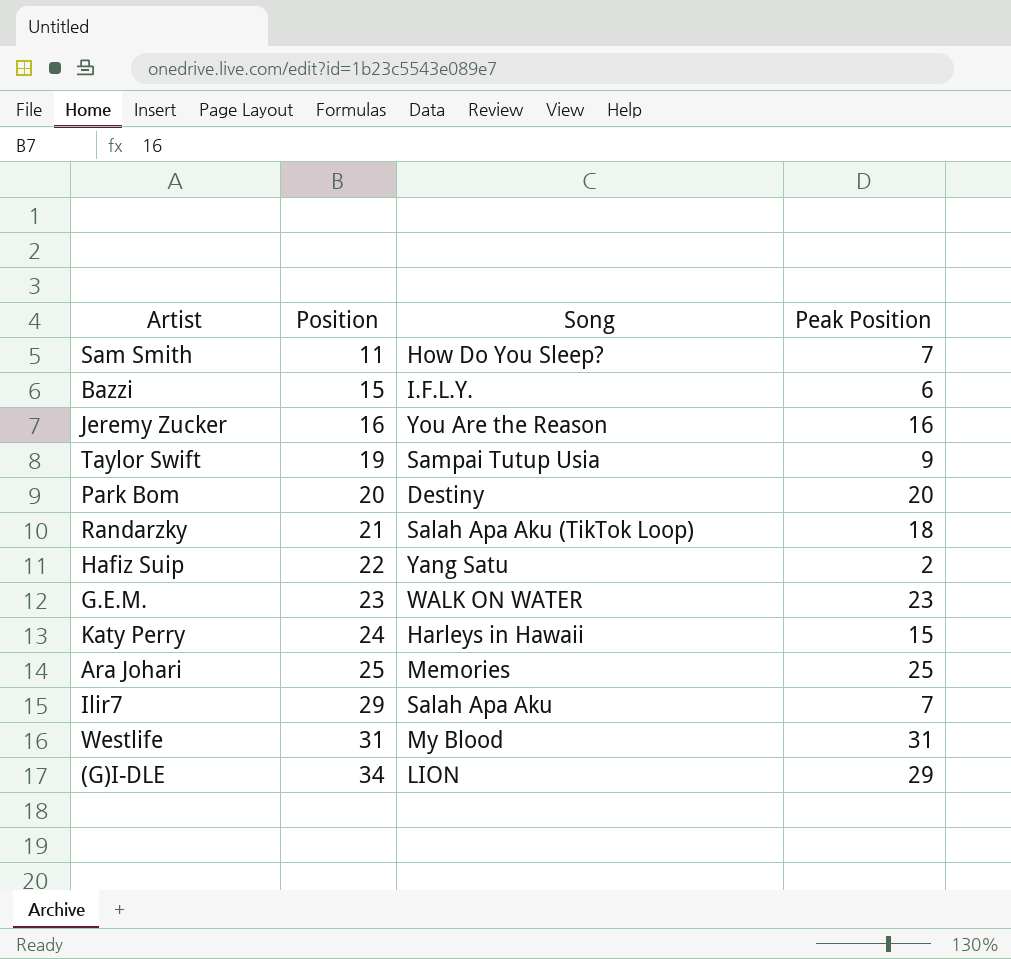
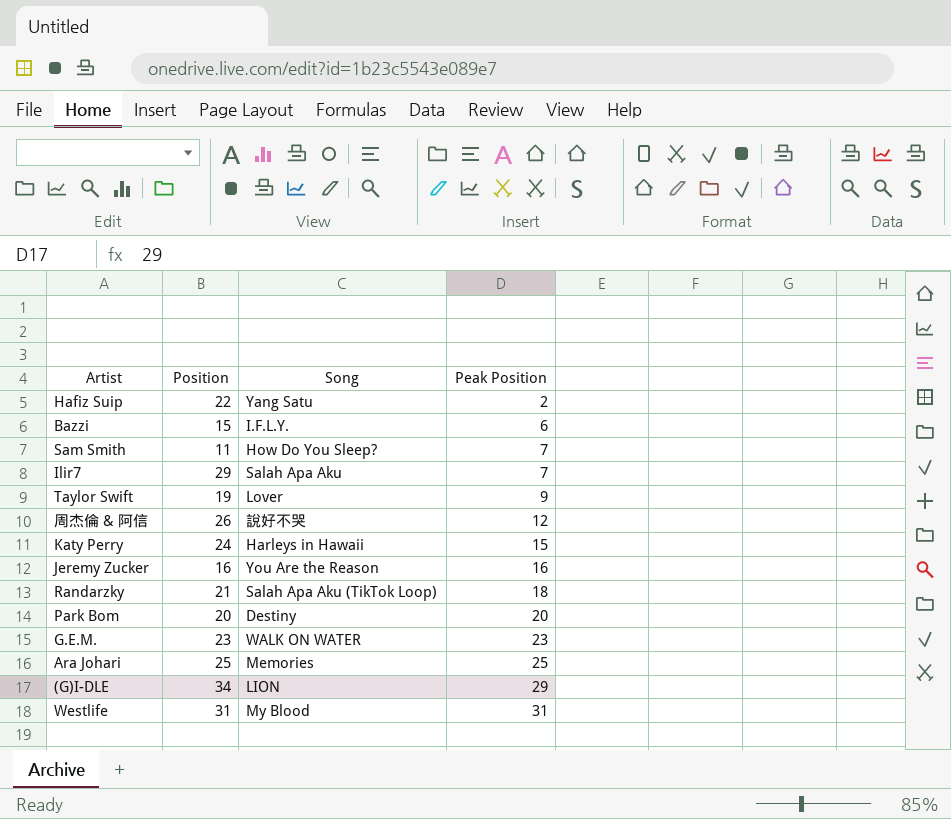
row order: Position ascending -> Peak Position ascending
Taylor Swift | Song: Sampai Tutup Usia -> Lover
row 周杰倫 & 阿信: none -> 26 | 說好不哭 | 12

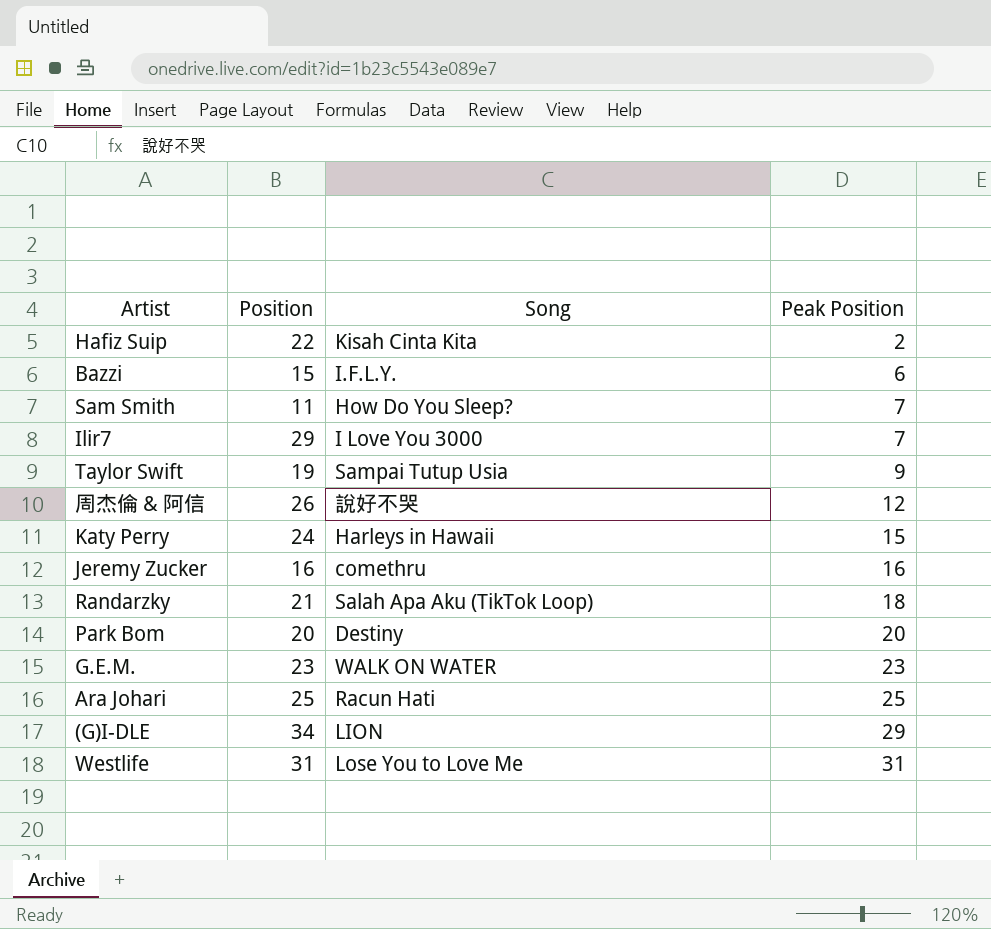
Hafiz Suip | Song: Yang Satu -> Kisah Cinta Kita
Ilir7 | Song: Salah Apa Aku -> I Love You 3000
Taylor Swift | Song: Lover -> Sampai Tutup Usia
Jeremy Zucker | Song: You Are the Reason -> comethru
Ara Johari | Song: Memories -> Racun Hati
Westlife | Song: My Blood -> Lose You to Love Me

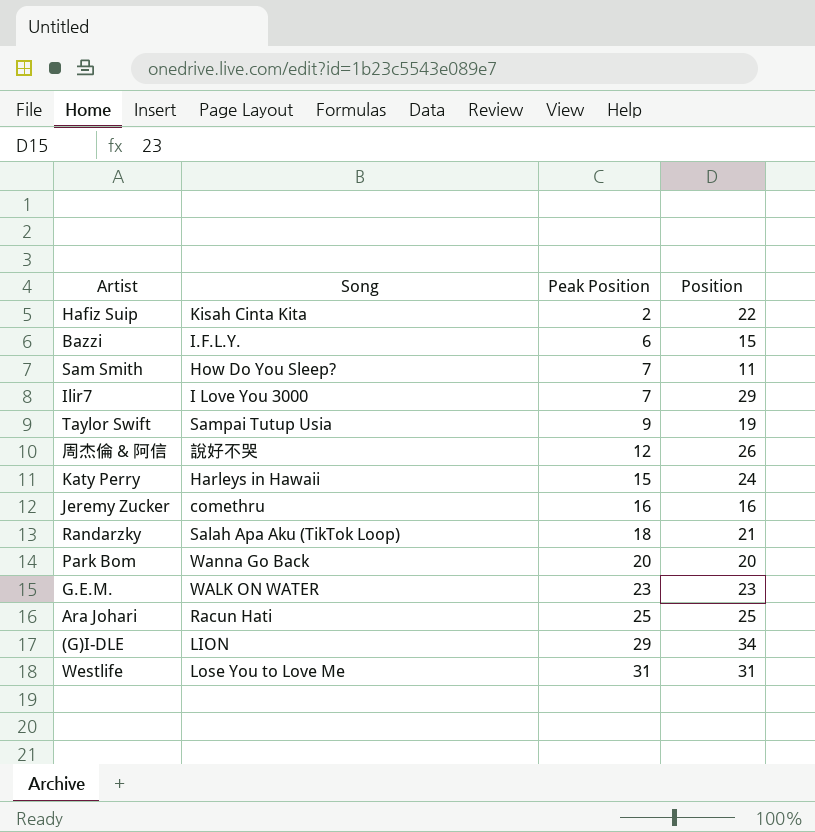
column Position | position: 2 -> 4
Park Bom | Song: Destiny -> Wanna Go Back

